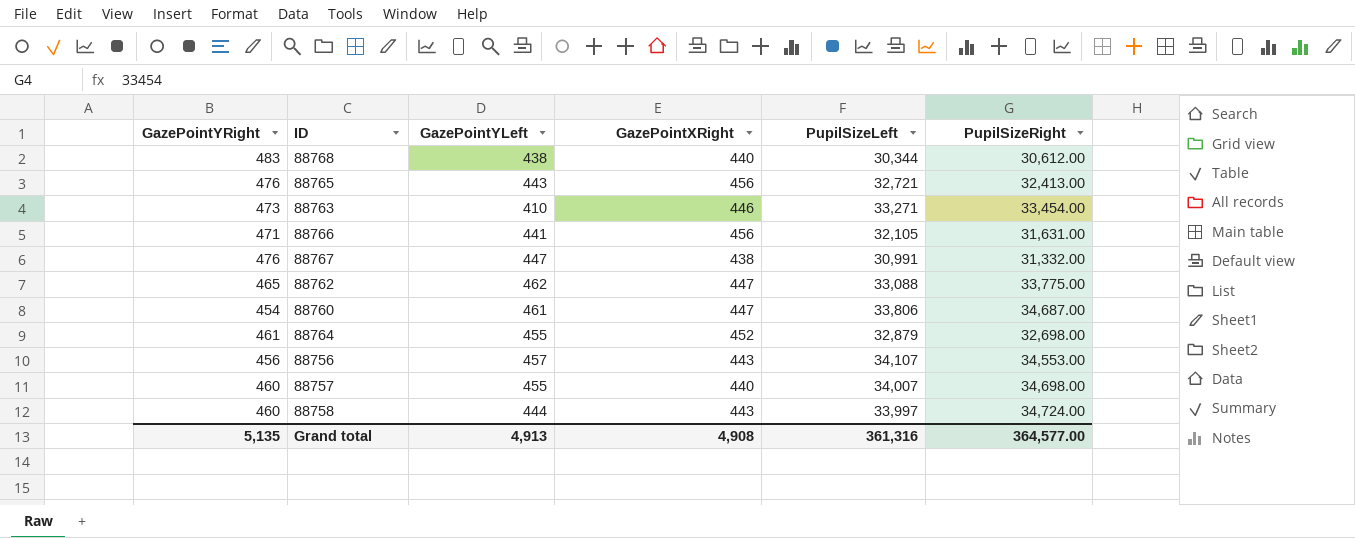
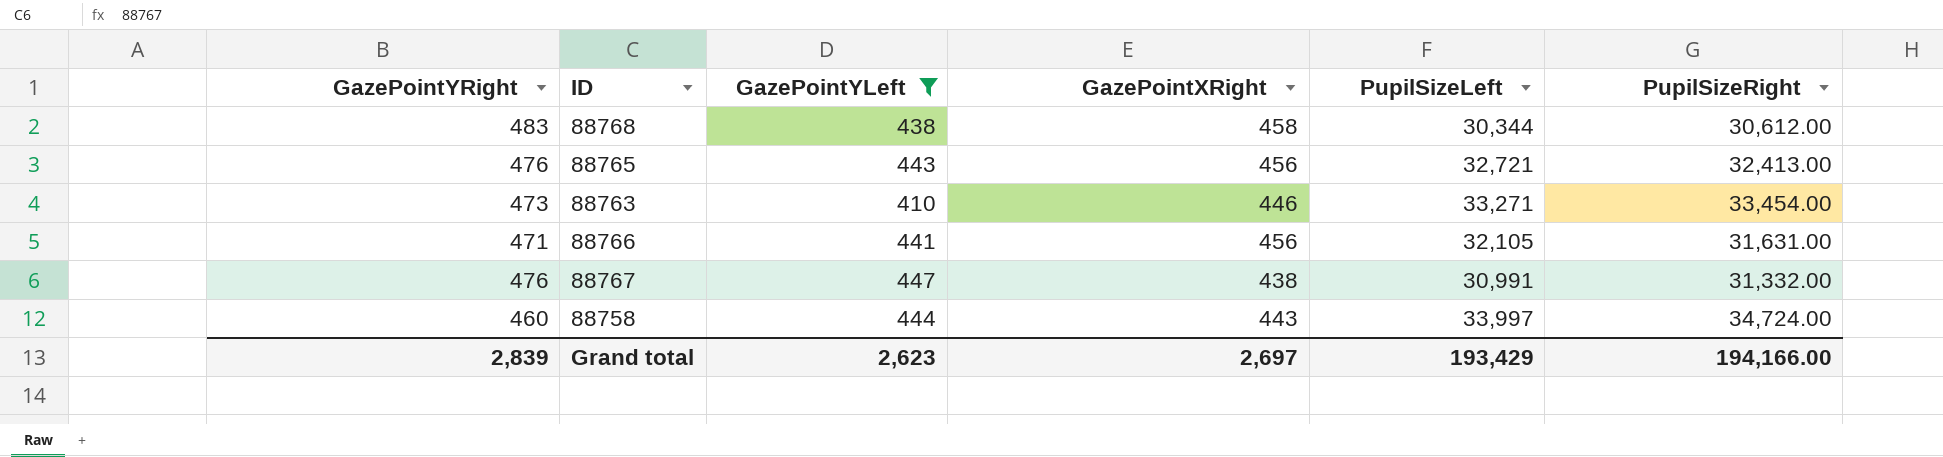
filter: none -> GazePointYLeft <= 447
88768 | GazePointXRight: 440 -> 458
Grand total | GazePointYRight: 5,135 -> 2,839
Grand total | GazePointYLeft: 4,913 -> 2,623
Grand total | GazePointXRight: 4,908 -> 2,697
Grand total | PupilSizeLeft: 361,316 -> 193,429
Grand total | PupilSizeRight: 364,577.00 -> 194,166.00

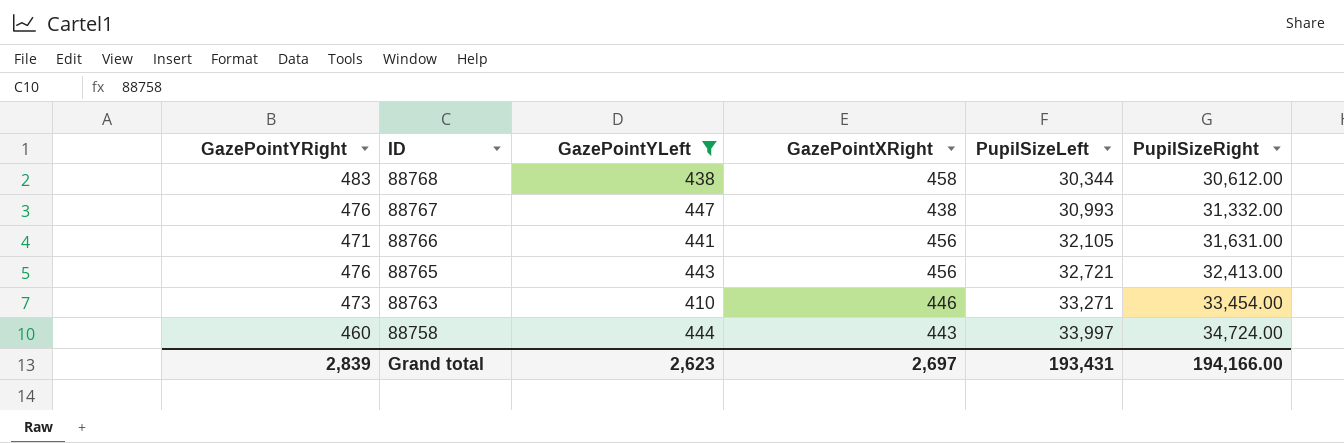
row order: none -> ID descending
88767 | PupilSizeLeft: 30,991 -> 30,993
Grand total | PupilSizeLeft: 193,429 -> 193,431

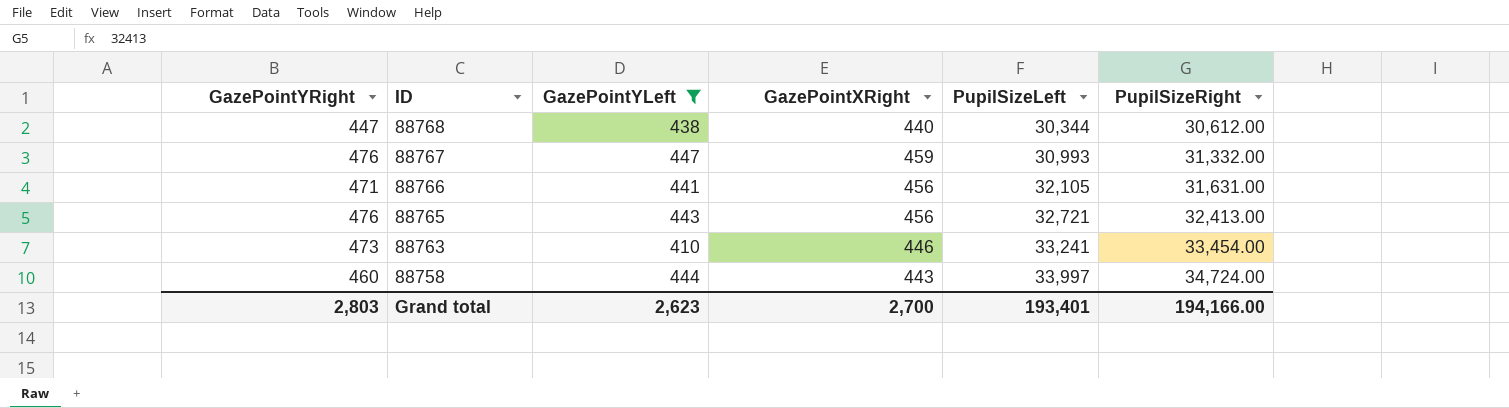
88768 | GazePointYRight: 483 -> 447
88768 | GazePointXRight: 458 -> 440
88767 | GazePointXRight: 438 -> 459
88763 | PupilSizeLeft: 33,271 -> 33,241
Grand total | GazePointYRight: 2,839 -> 2,803
Grand total | GazePointXRight: 2,697 -> 2,700
Grand total | PupilSizeLeft: 193,431 -> 193,401

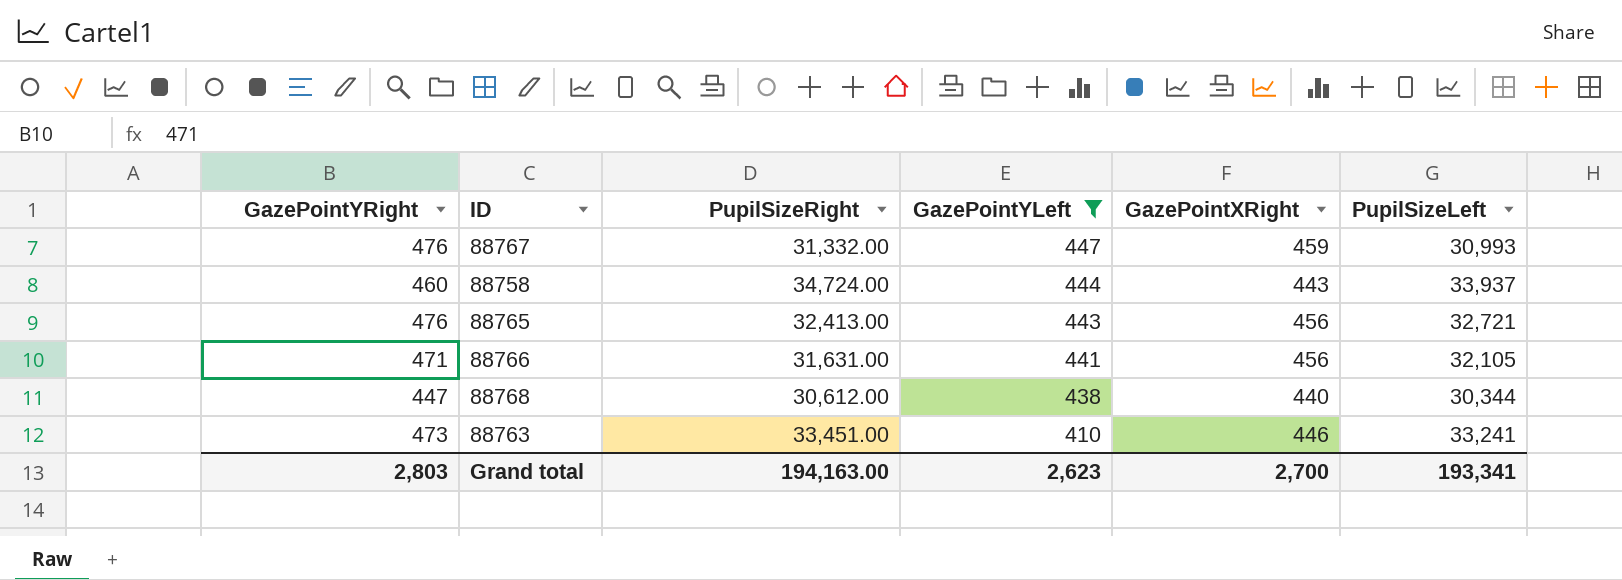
row order: ID descending -> GazePointYLeft descending
column PupilSizeRight | position: 6 -> 3
88758 | PupilSizeLeft: 33,997 -> 33,937
88763 | PupilSizeRight: 33,454.00 -> 33,451.00
Grand total | PupilSizeRight: 194,166.00 -> 194,163.00
Grand total | PupilSizeLeft: 193,401 -> 193,341

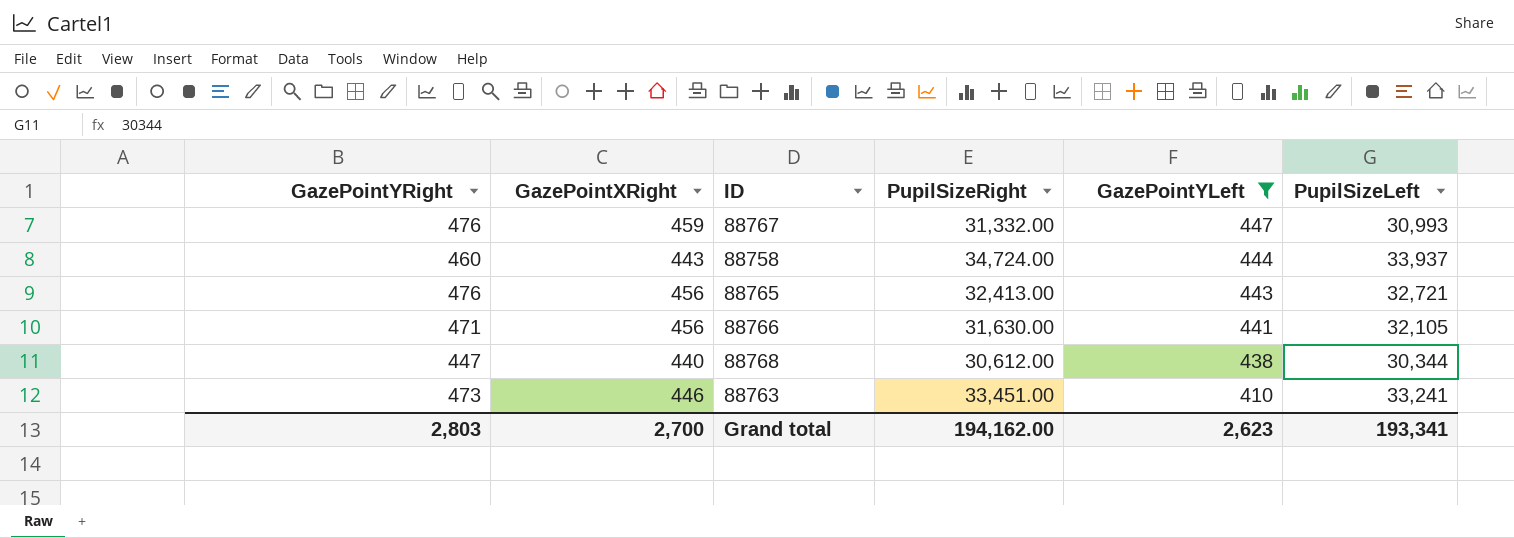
column GazePointXRight | position: 5 -> 2
88766 | PupilSizeRight: 31,631.00 -> 31,630.00
Grand total | PupilSizeRight: 194,163.00 -> 194,162.00

